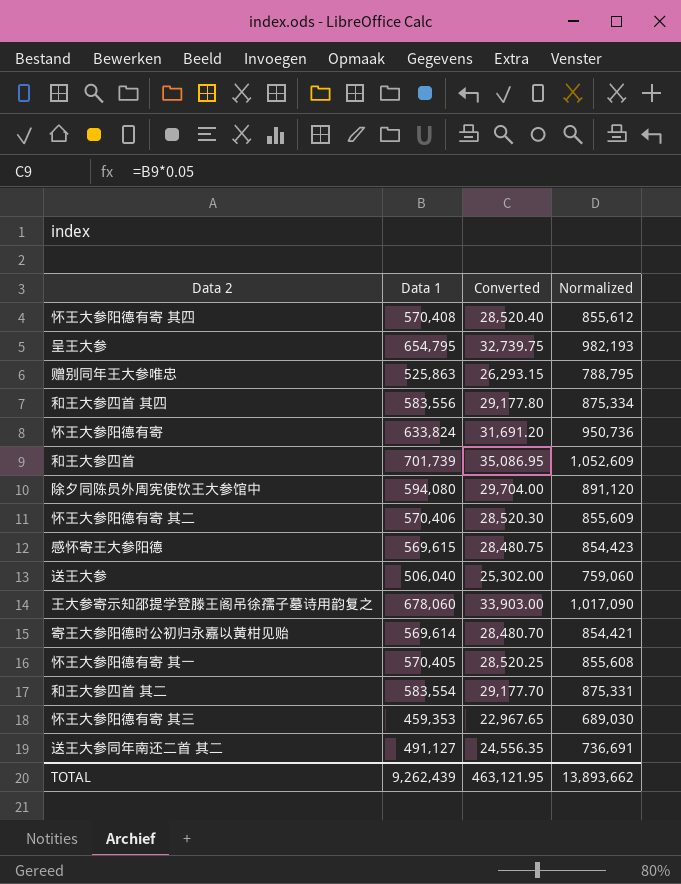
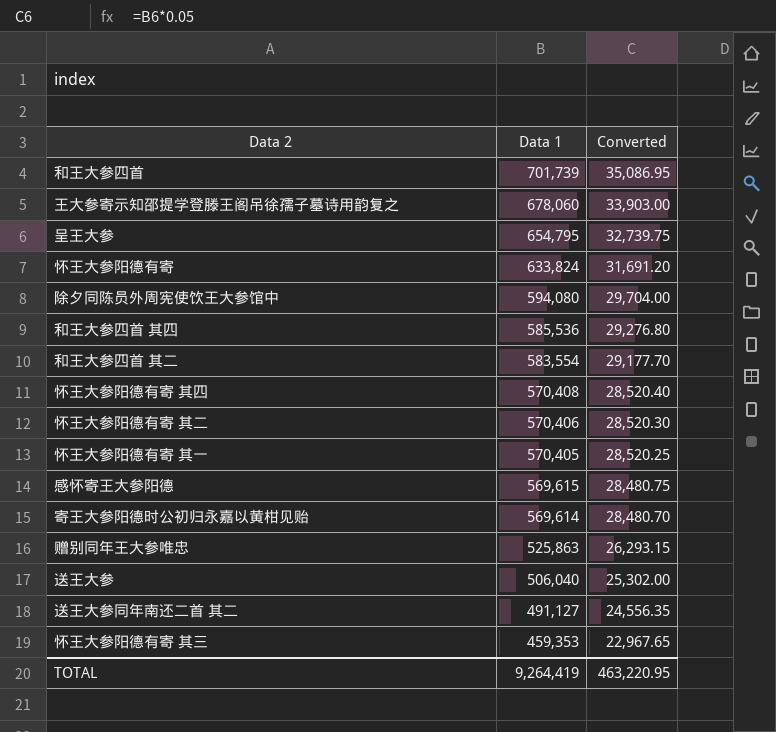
row order: none -> Data 1 descending
column Normalized | formula: [Data 1] * 1.5 -> none
和王大参四首 其四 | Data 1: 583,556 -> 585,536
和王大参四首 其四 | Converted: 29,177.80 -> 29,276.80
TOTAL | Data 1: 9,262,439 -> 9,264,419
TOTAL | Converted: 463,121.95 -> 463,220.95

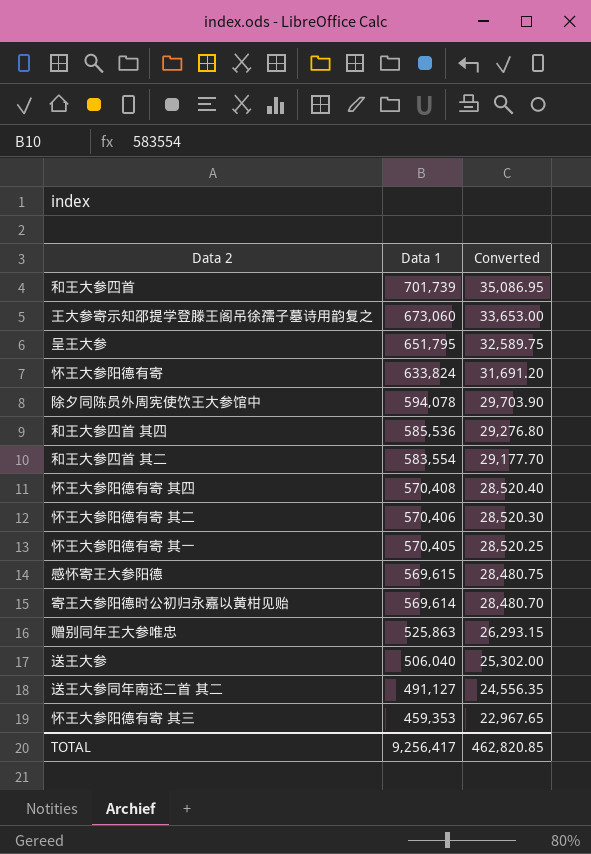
王大参寄示知邵提学登滕王阁吊徐孺子墓诗用韵复之 | Data 1: 678,060 -> 673,060
王大参寄示知邵提学登滕王阁吊徐孺子墓诗用韵复之 | Converted: 33,903.00 -> 33,653.00
呈王大参 | Data 1: 654,795 -> 651,795
呈王大参 | Converted: 32,739.75 -> 32,589.75
除夕同陈员外周宪使饮王大参馆中 | Data 1: 594,080 -> 594,078
除夕同陈员外周宪使饮王大参馆中 | Converted: 29,704.00 -> 29,703.90
TOTAL | Data 1: 9,264,419 -> 9,256,417
TOTAL | Converted: 463,220.95 -> 462,820.85

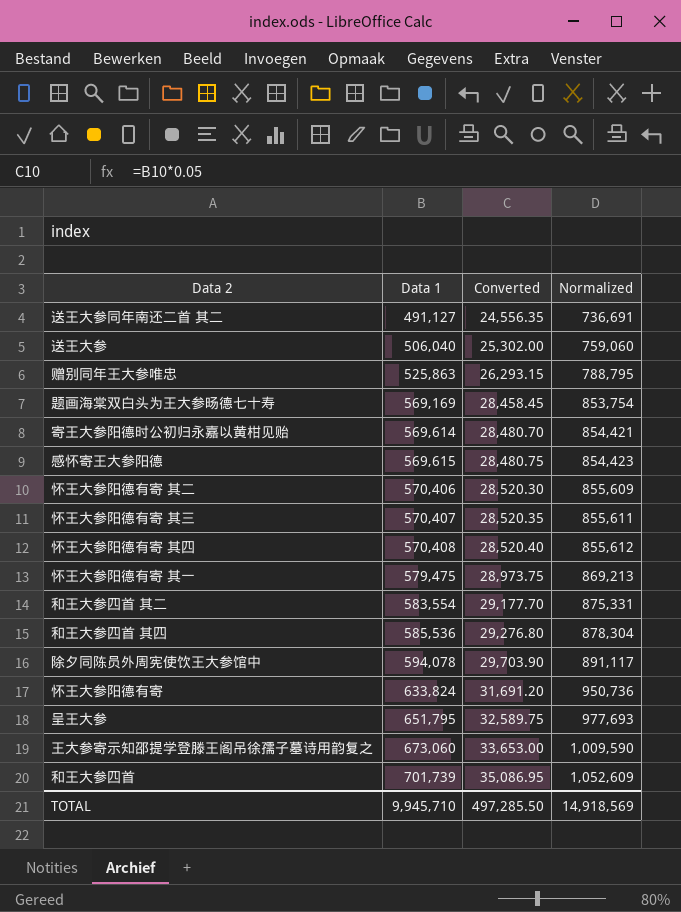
row order: Data 1 descending -> Data 1 ascending
column Normalized | formula: none -> [Data 1] * 1.5
row 题画海棠双白头为王大参旸德七十寿: none -> 569,169 | 28,458.45 | 853,754
怀王大参阳德有寄 其三 | Data 1: 459,353 -> 570,407
怀王大参阳德有寄 其三 | Converted: 22,967.65 -> 28,520.35
怀王大参阳德有寄 其一 | Data 1: 570,405 -> 579,475
怀王大参阳德有寄 其一 | Converted: 28,520.25 -> 28,973.75
TOTAL | Data 1: 9,256,417 -> 9,945,710
TOTAL | Converted: 462,820.85 -> 497,285.50

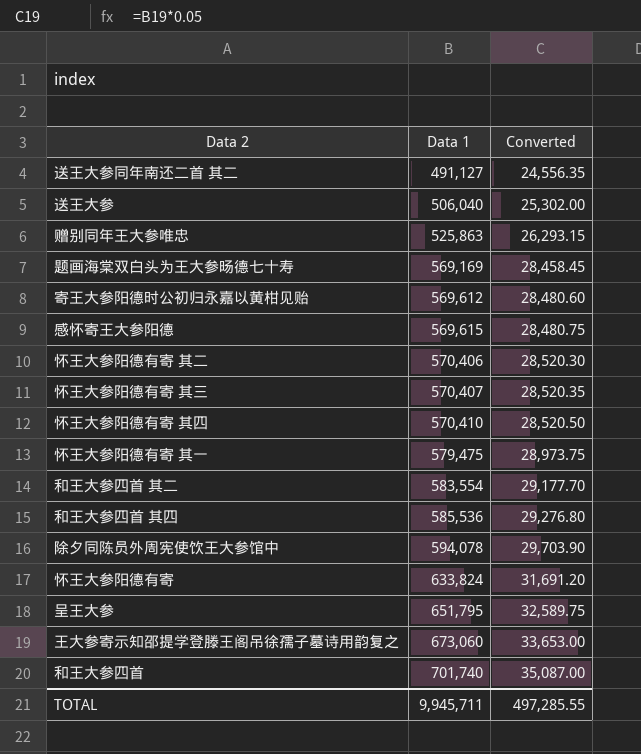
column Normalized | formula: [Data 1] * 1.5 -> none
寄王大参阳德时公初归永嘉以黄柑见贻 | Data 1: 569,614 -> 569,612
寄王大参阳德时公初归永嘉以黄柑见贻 | Converted: 28,480.70 -> 28,480.60
怀王大参阳德有寄 其四 | Data 1: 570,408 -> 570,410
怀王大参阳德有寄 其四 | Converted: 28,520.40 -> 28,520.50
和王大参四首 | Data 1: 701,739 -> 701,740
和王大参四首 | Converted: 35,086.95 -> 35,087.00
TOTAL | Data 1: 9,945,710 -> 9,945,711
TOTAL | Converted: 497,285.50 -> 497,285.55

